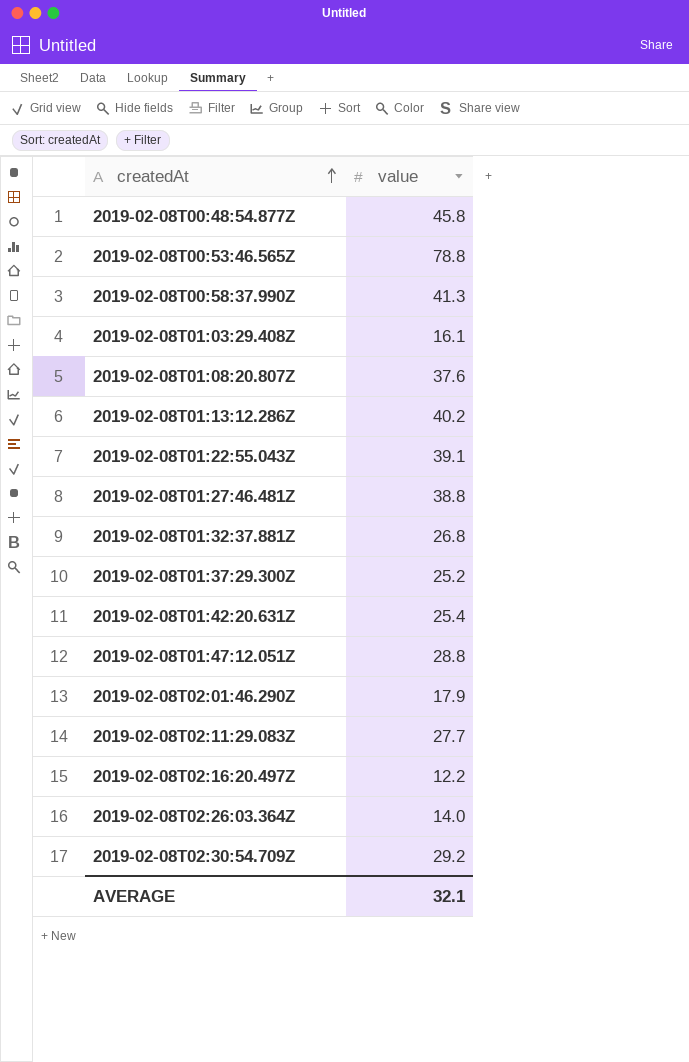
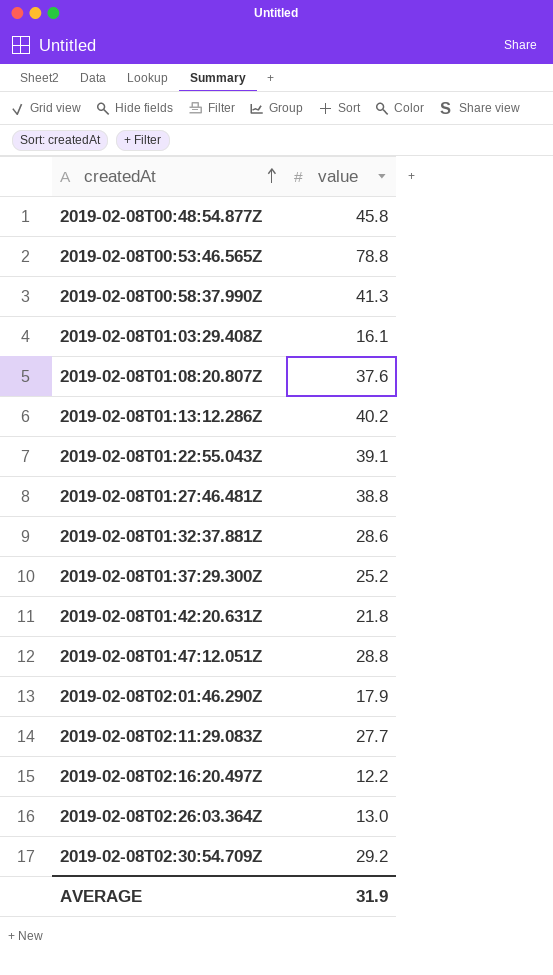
2019-02-08T01:32:37.881Z | value: 26.8 -> 28.6
2019-02-08T01:42:20.631Z | value: 25.4 -> 21.8
2019-02-08T02:26:03.364Z | value: 14.0 -> 13.0
AVERAGE | value: 32.1 -> 31.9

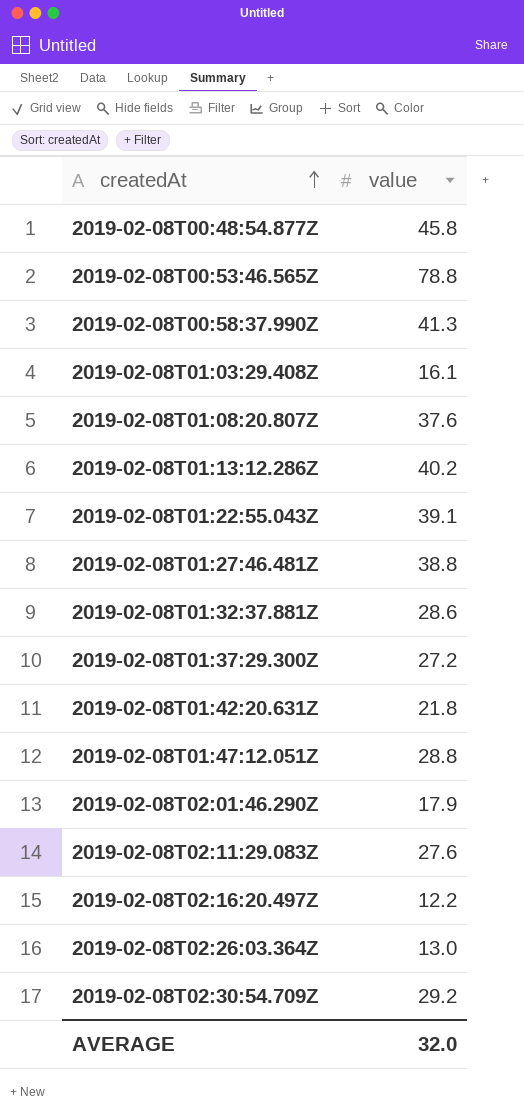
2019-02-08T01:37:29.300Z | value: 25.2 -> 27.2
2019-02-08T02:11:29.083Z | value: 27.7 -> 27.6
AVERAGE | value: 31.9 -> 32.0

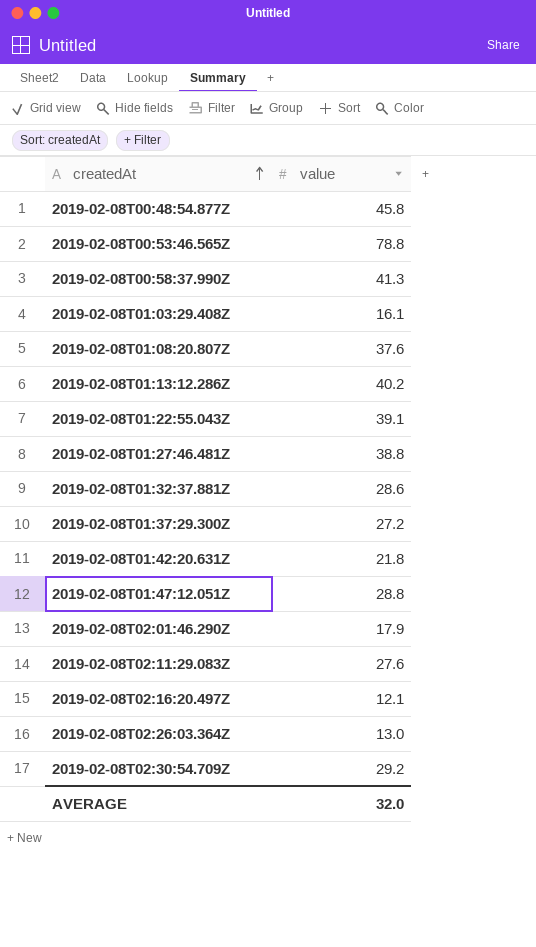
2019-02-08T02:16:20.497Z | value: 12.2 -> 12.1

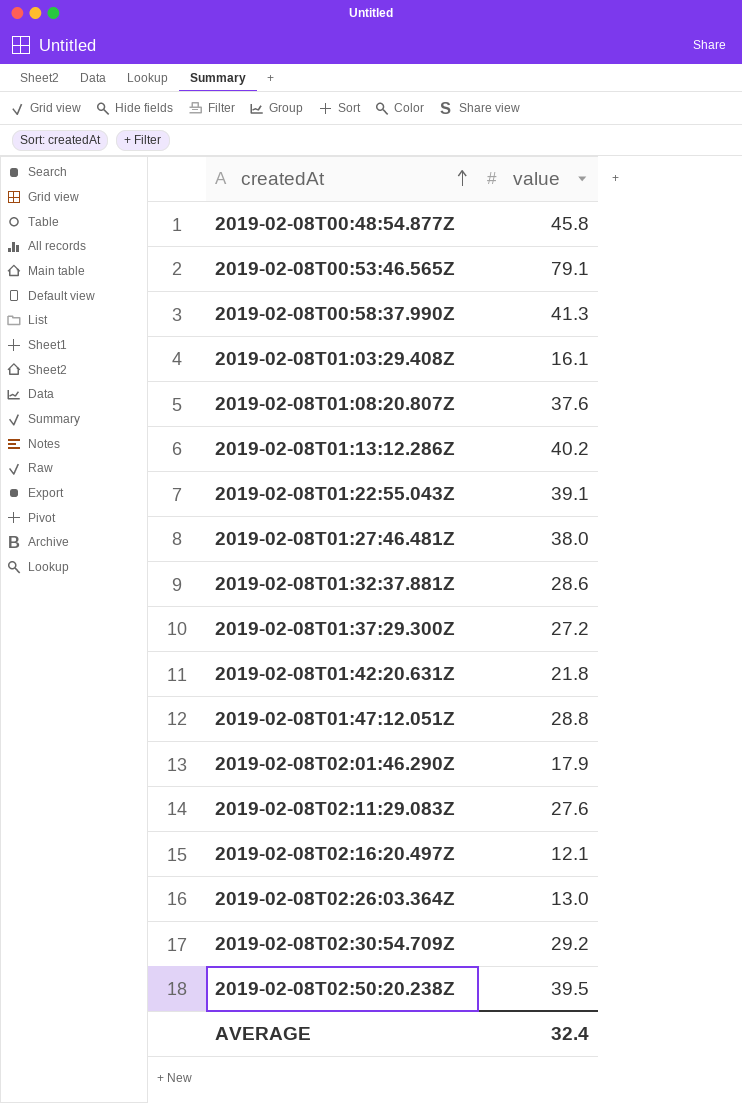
2019-02-08T00:53:46.565Z | value: 78.8 -> 79.1
2019-02-08T01:27:46.481Z | value: 38.8 -> 38.0
row 2019-02-08T02:50:20.238Z: none -> 39.5
AVERAGE | value: 32.0 -> 32.4

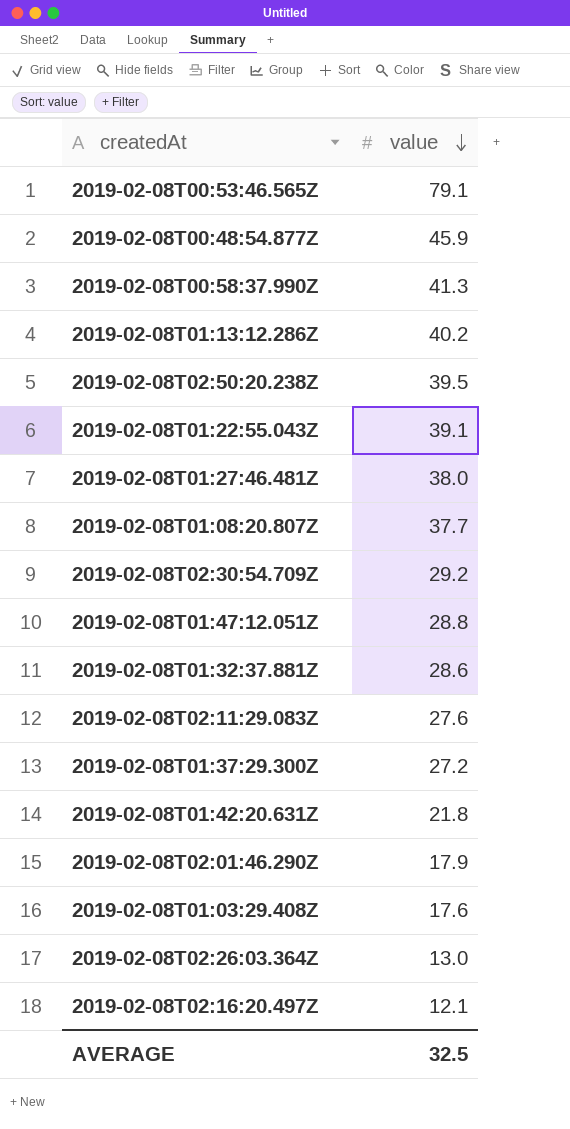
row order: createdAt ascending -> value descending
2019-02-08T00:48:54.877Z | value: 45.8 -> 45.9
2019-02-08T01:08:20.807Z | value: 37.6 -> 37.7
2019-02-08T01:03:29.408Z | value: 16.1 -> 17.6
AVERAGE | value: 32.4 -> 32.5

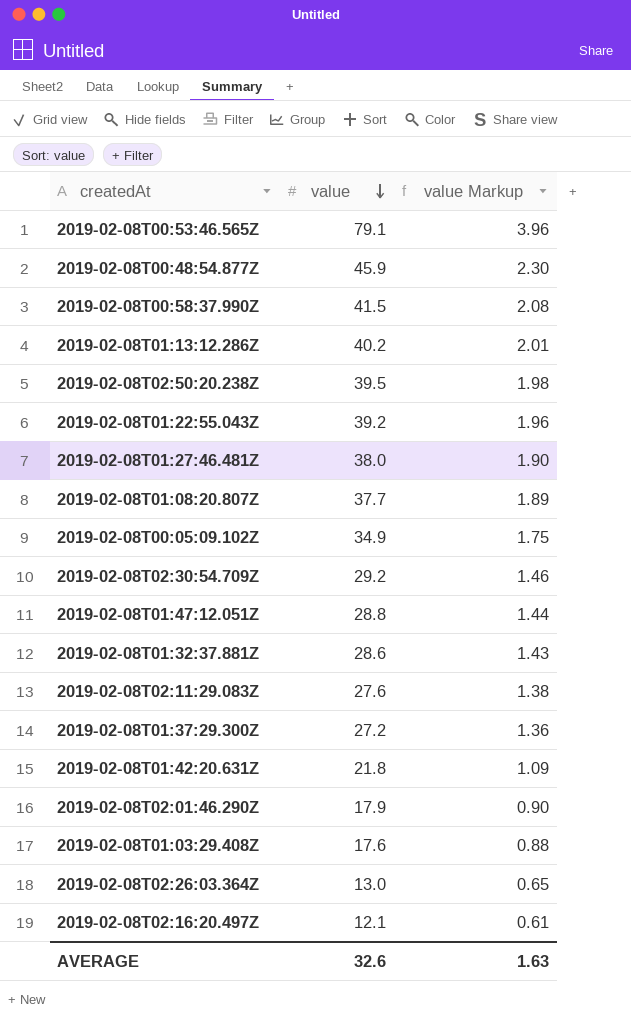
column value Markup | formula: none -> [value] * 0.05
2019-02-08T00:58:37.990Z | value: 41.3 -> 41.5
2019-02-08T01:22:55.043Z | value: 39.1 -> 39.2
row 2019-02-08T00:05:09.102Z: none -> 34.9 | 1.75
AVERAGE | value: 32.5 -> 32.6

